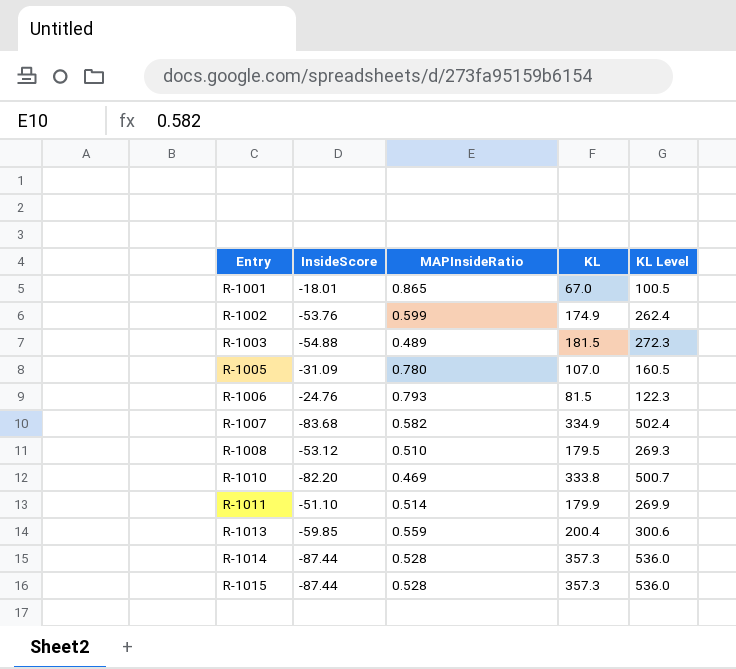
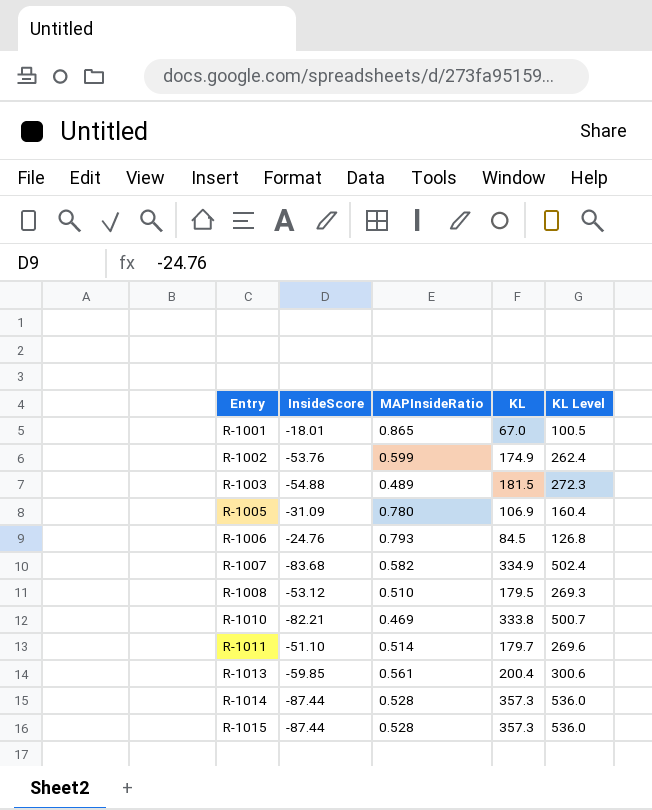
R-1005 | KL: 107.0 -> 106.9
R-1005 | KL Level: 160.5 -> 160.4
R-1006 | KL: 81.5 -> 84.5
R-1006 | KL Level: 122.3 -> 126.8
R-1010 | InsideScore: -82.20 -> -82.21
R-1011 | KL: 179.9 -> 179.7
R-1011 | KL Level: 269.9 -> 269.6
R-1013 | MAPInsideRatio: 0.559 -> 0.561

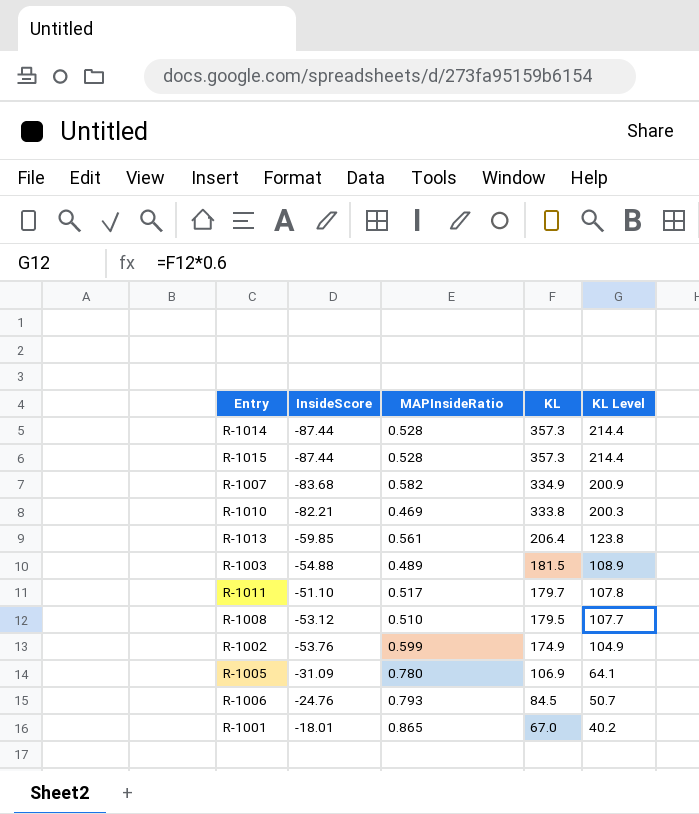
row order: Entry ascending -> KL descending
column KL Level | formula: [KL] * 1.5 -> [KL] * 0.6
R-1013 | KL: 200.4 -> 206.4
R-1011 | MAPInsideRatio: 0.514 -> 0.517

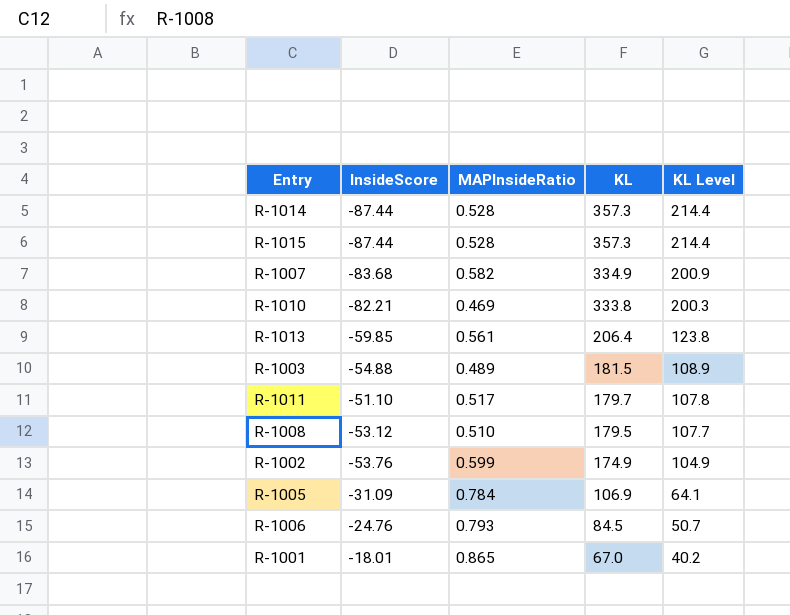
R-1005 | MAPInsideRatio: 0.780 -> 0.784

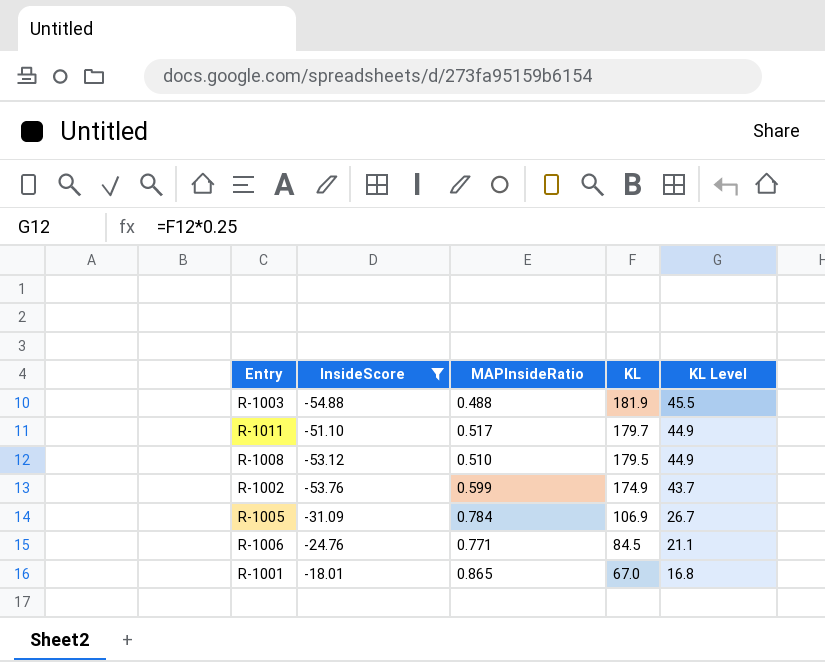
filter: none -> InsideScore >= -54.88
column KL Level | formula: [KL] * 0.6 -> [KL] * 0.25
R-1003 | MAPInsideRatio: 0.489 -> 0.488
R-1003 | KL: 181.5 -> 181.9
R-1006 | MAPInsideRatio: 0.793 -> 0.771

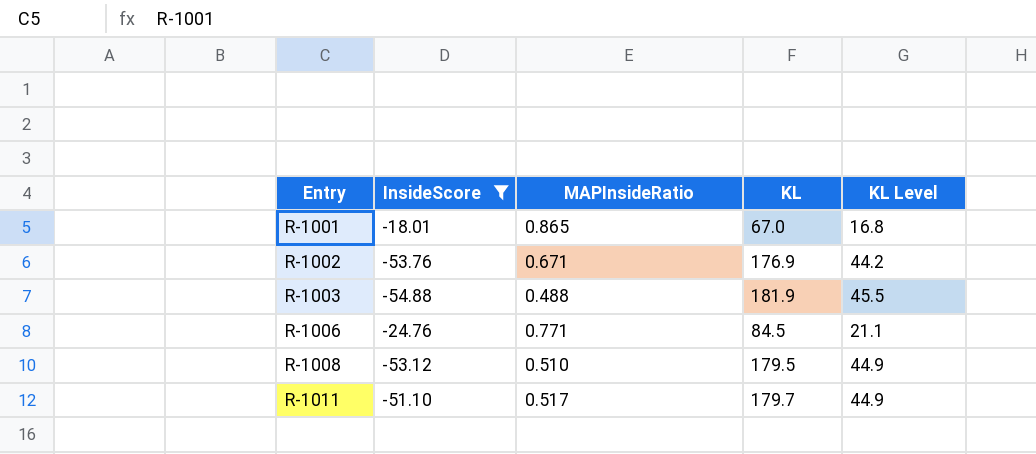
row order: KL descending -> Entry ascending
row R-1005: -31.09 | 0.784 | 106.9 | 26.7 -> none
R-1002 | MAPInsideRatio: 0.599 -> 0.671
R-1002 | KL: 174.9 -> 176.9
R-1002 | KL Level: 43.7 -> 44.2

